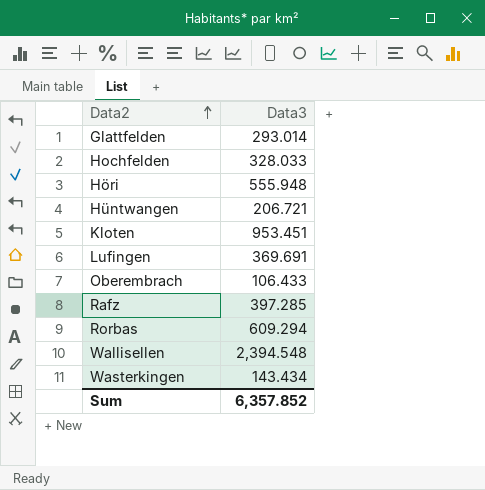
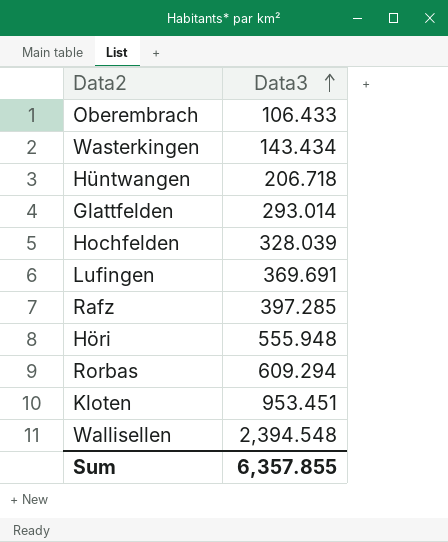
row order: Data2 ascending -> Data3 ascending
Hüntwangen | Data3: 206.721 -> 206.718
Hochfelden | Data3: 328.033 -> 328.039
Sum | Data3: 6,357.852 -> 6,357.855

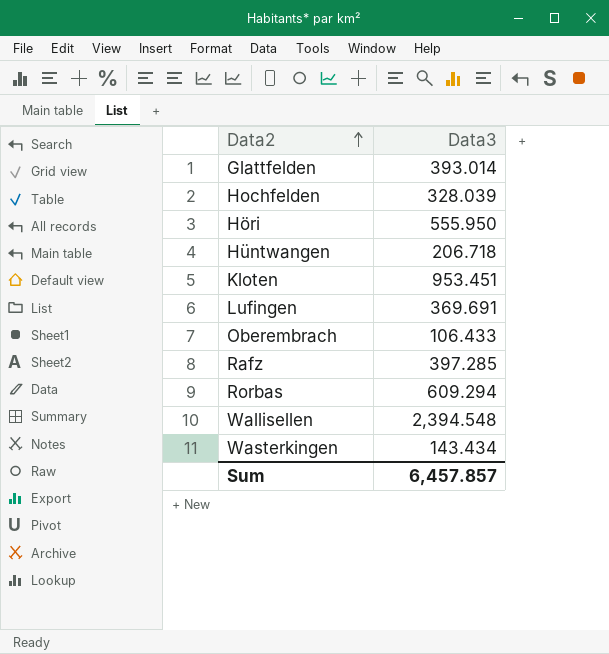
row order: Data3 ascending -> Data2 ascending
Glattfelden | Data3: 293.014 -> 393.014
Höri | Data3: 555.948 -> 555.950
Sum | Data3: 6,357.855 -> 6,457.857

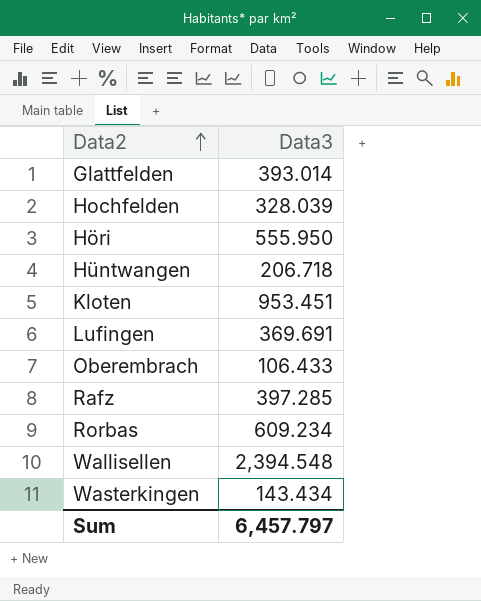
Rorbas | Data3: 609.294 -> 609.234
Sum | Data3: 6,457.857 -> 6,457.797

